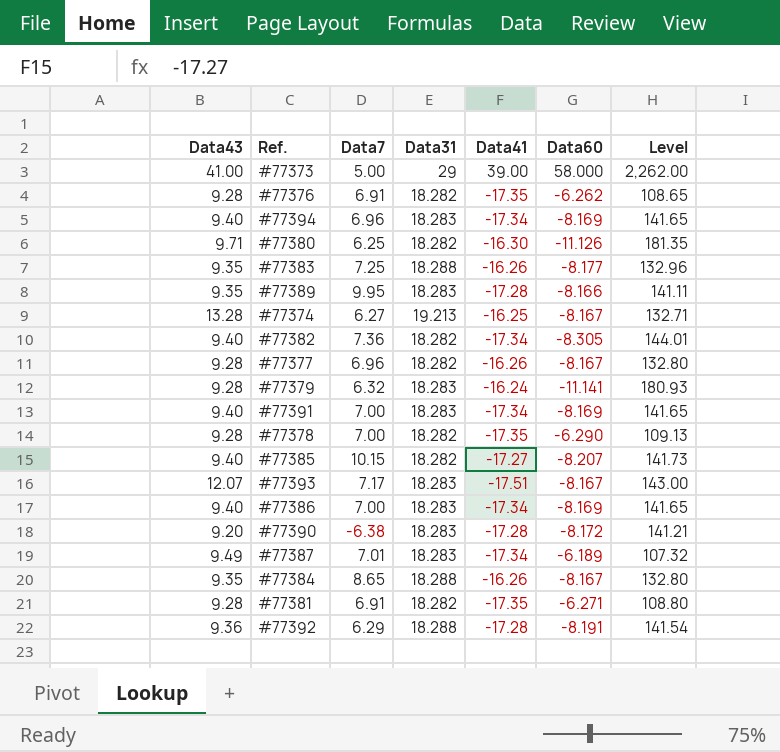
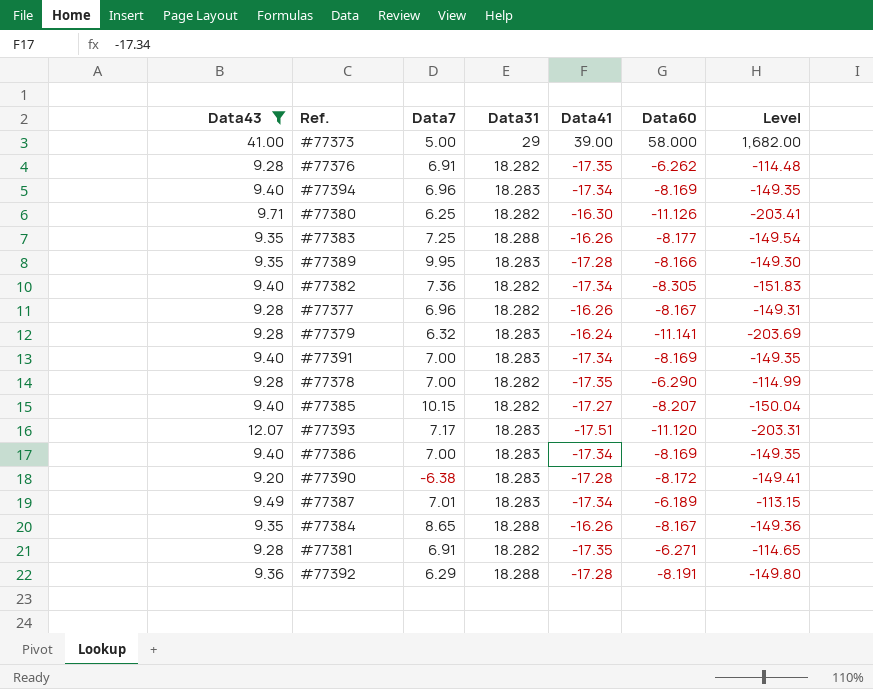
filter: none -> Data43 != 13.28
column Level | formula: [Data41] * [Data60] -> [Data31] * [Data60]
#77393 | Data60: -8.167 -> -11.120

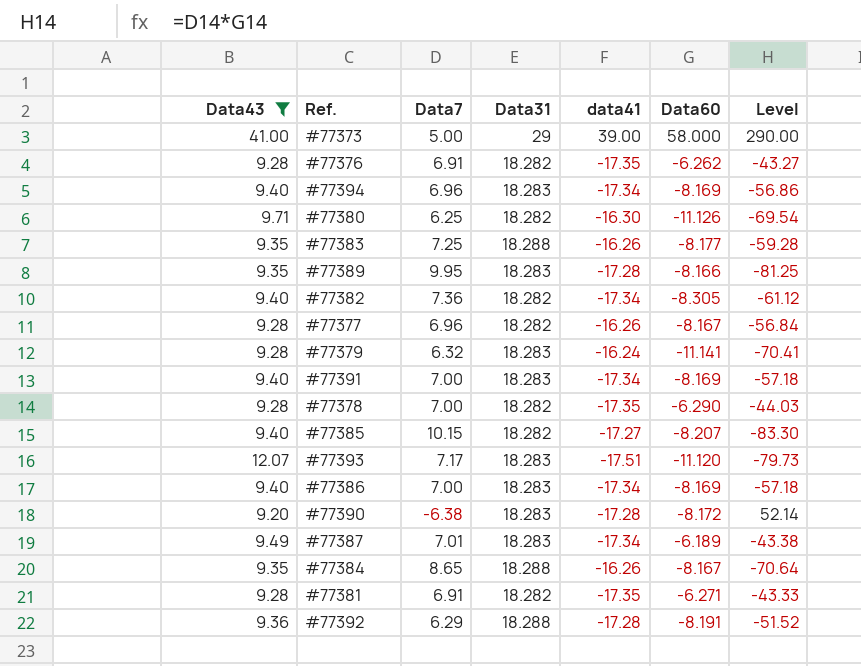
column name: Data41 -> data41
column Level | formula: [Data31] * [Data60] -> [Data7] * [Data60]

